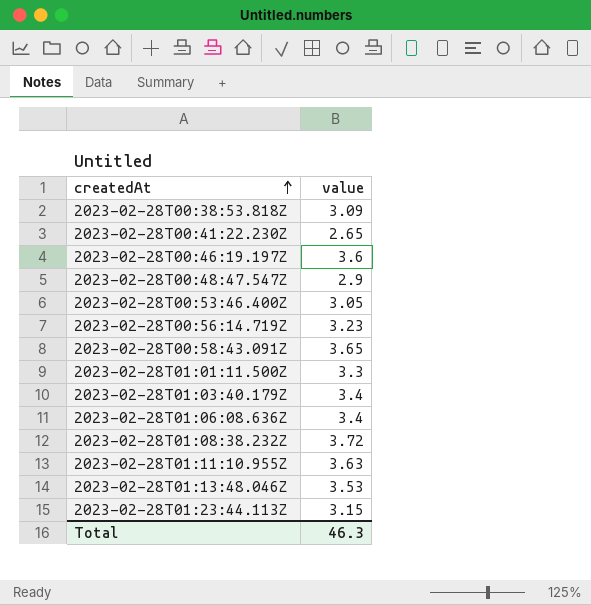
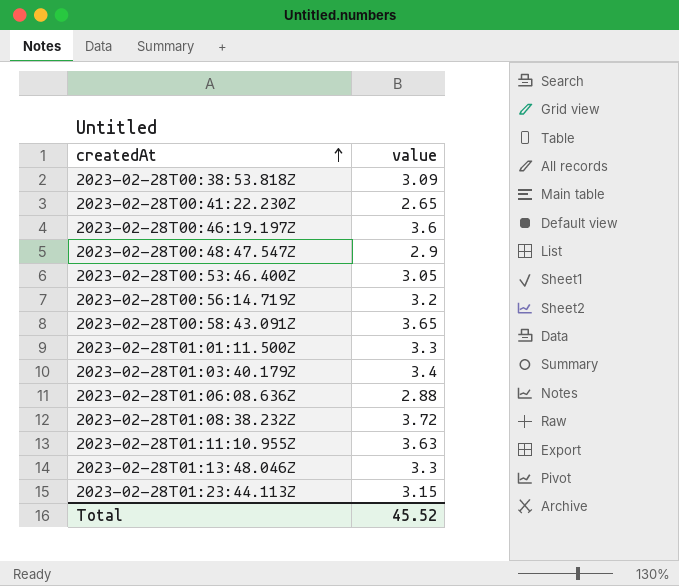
2023-02-28T00:56:14.719Z | value: 3.23 -> 3.2
2023-02-28T01:06:08.636Z | value: 3.4 -> 2.88
2023-02-28T01:13:48.046Z | value: 3.53 -> 3.3
Total | value: 46.3 -> 45.52

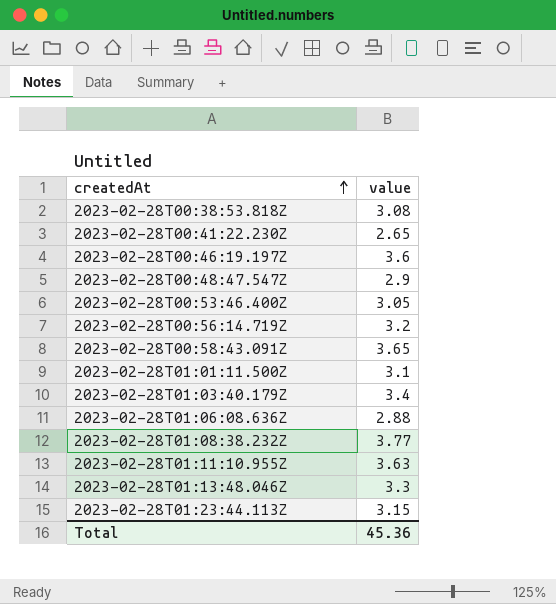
2023-02-28T00:38:53.818Z | value: 3.09 -> 3.08
2023-02-28T01:01:11.500Z | value: 3.3 -> 3.1
2023-02-28T01:08:38.232Z | value: 3.72 -> 3.77
Total | value: 45.52 -> 45.36

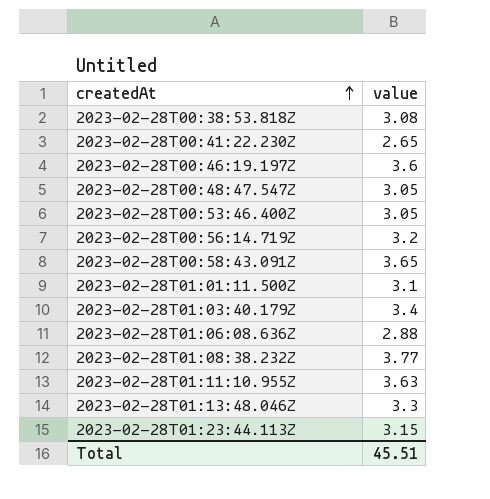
2023-02-28T00:48:47.547Z | value: 2.9 -> 3.05
Total | value: 45.36 -> 45.51

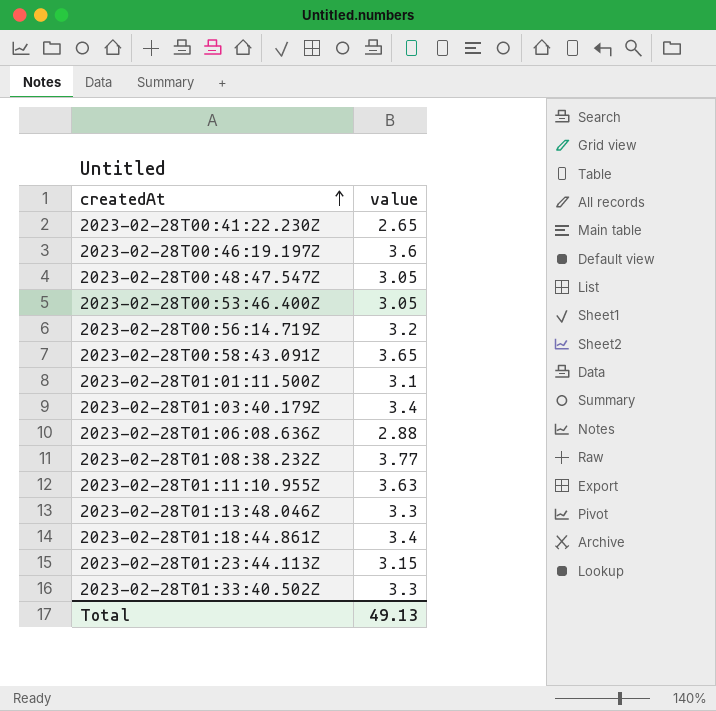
row 2023-02-28T00:38:53.818Z: 3.08 -> none
row 2023-02-28T01:18:44.861Z: none -> 3.4
row 2023-02-28T01:33:40.502Z: none -> 3.3
Total | value: 45.51 -> 49.13

